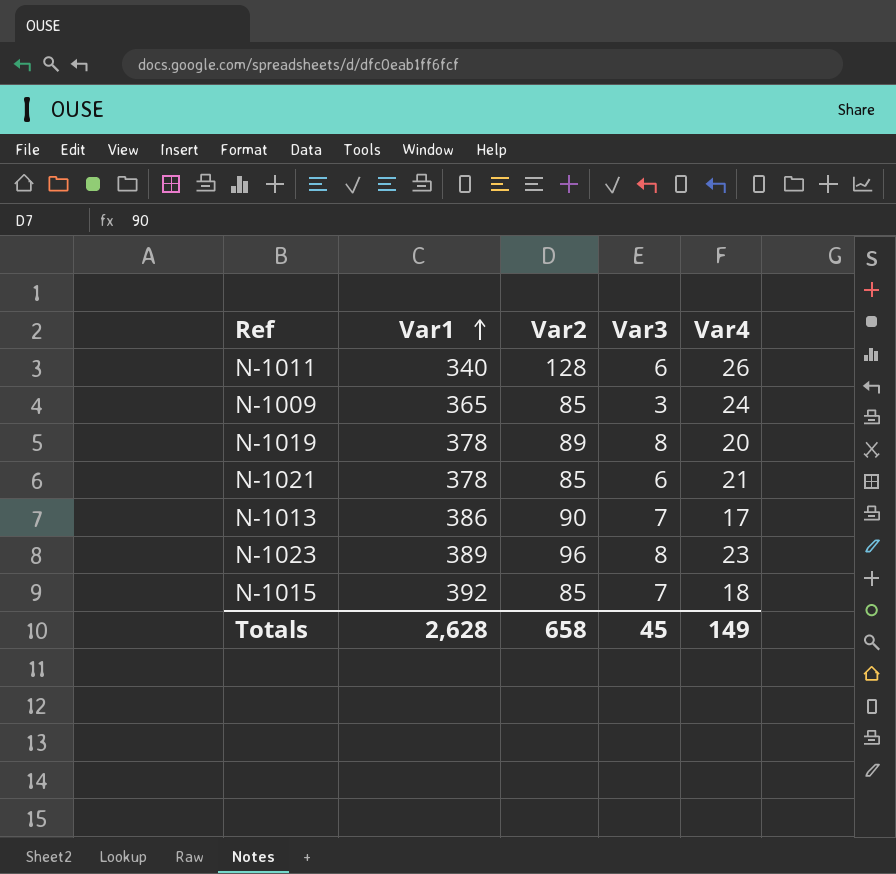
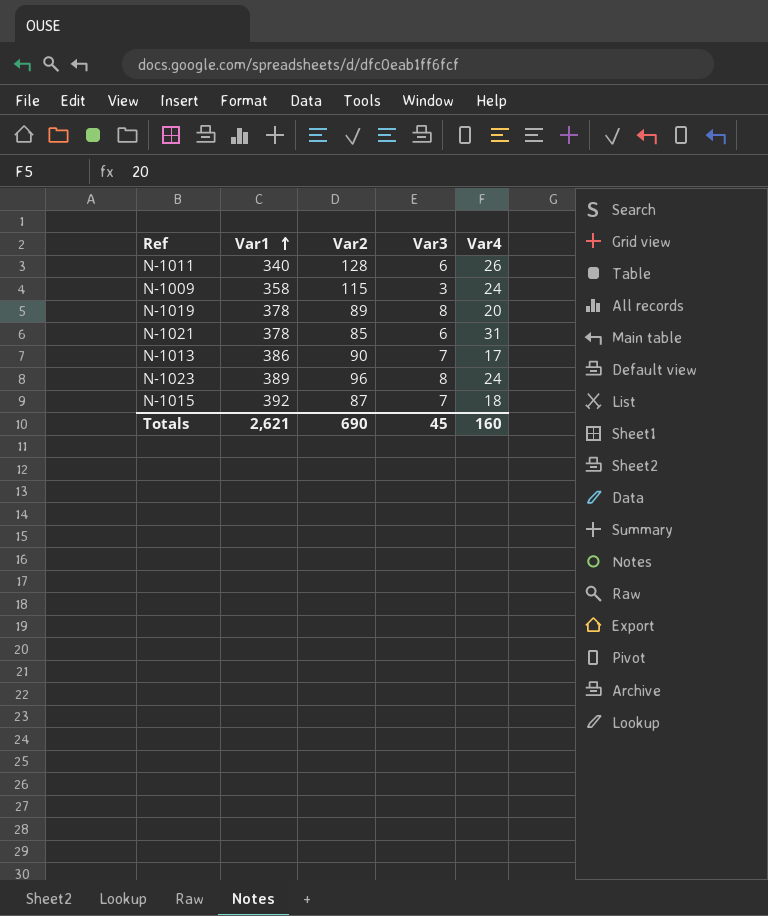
N-1009 | Var1: 365 -> 358
N-1009 | Var2: 85 -> 115
N-1021 | Var4: 21 -> 31
N-1023 | Var4: 23 -> 24
N-1015 | Var2: 85 -> 87
Totals | Var1: 2,628 -> 2,621
Totals | Var2: 658 -> 690
Totals | Var4: 149 -> 160

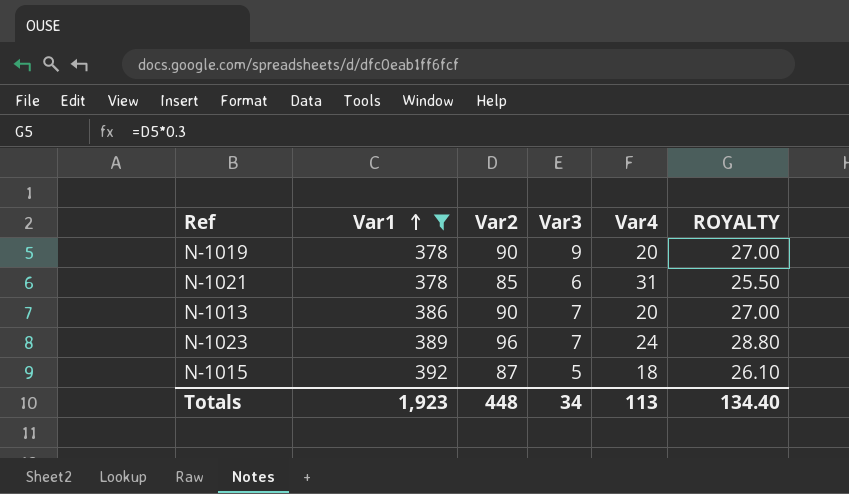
filter: none -> Var1 >= 378
column ROYALTY | formula: none -> [Var2] * 0.3
N-1019 | Var2: 89 -> 90
N-1019 | Var3: 8 -> 9
N-1013 | Var4: 17 -> 20
N-1023 | Var3: 8 -> 7
N-1015 | Var3: 7 -> 5
Totals | Var1: 2,621 -> 1,923
Totals | Var2: 690 -> 448
Totals | Var3: 45 -> 34
Totals | Var4: 160 -> 113

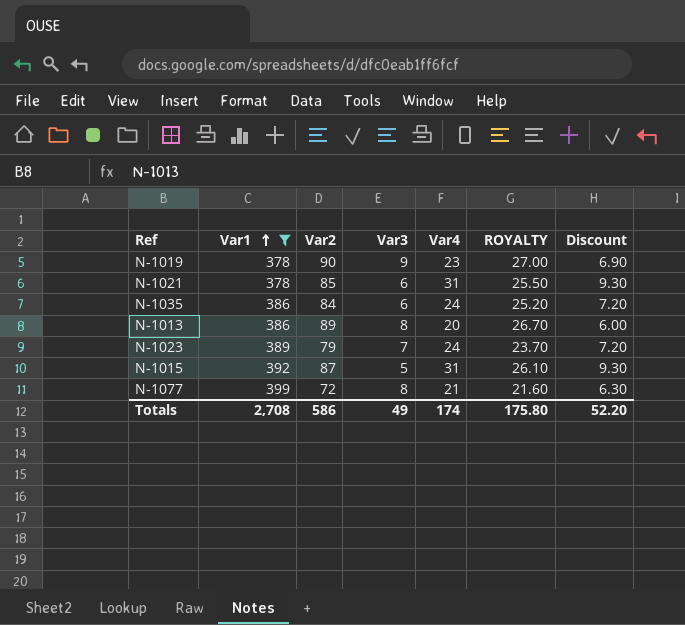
column Discount | formula: none -> [Var4] * 0.3
N-1019 | Var4: 20 -> 23
row N-1035: none -> 386 | 84 | 6 | 24 | 25.20 | 7.20
N-1013 | Var2: 90 -> 89
N-1013 | Var3: 7 -> 8
N-1013 | ROYALTY: 27.00 -> 26.70
N-1023 | Var2: 96 -> 79
N-1023 | ROYALTY: 28.80 -> 23.70
N-1015 | Var4: 18 -> 31
row N-1077: none -> 399 | 72 | 8 | 21 | 21.60 | 6.30
Totals | Var1: 1,923 -> 2,708
Totals | Var2: 448 -> 586
Totals | Var3: 34 -> 49
Totals | Var4: 113 -> 174
Totals | ROYALTY: 134.40 -> 175.80

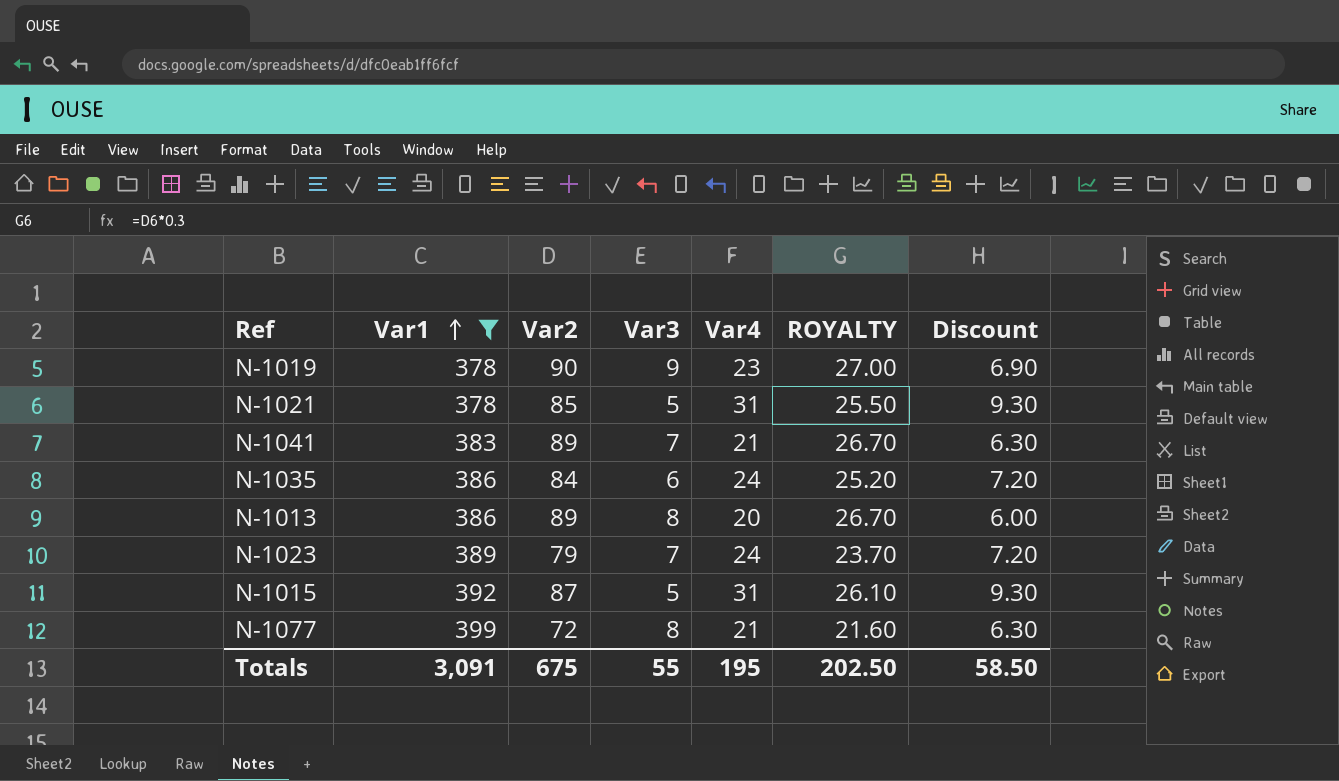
N-1021 | Var3: 6 -> 5
row N-1041: none -> 383 | 89 | 7 | 21 | 26.70 | 6.30
Totals | Var1: 2,708 -> 3,091
Totals | Var2: 586 -> 675
Totals | Var3: 49 -> 55
Totals | Var4: 174 -> 195
Totals | ROYALTY: 175.80 -> 202.50
Totals | Discount: 52.20 -> 58.50

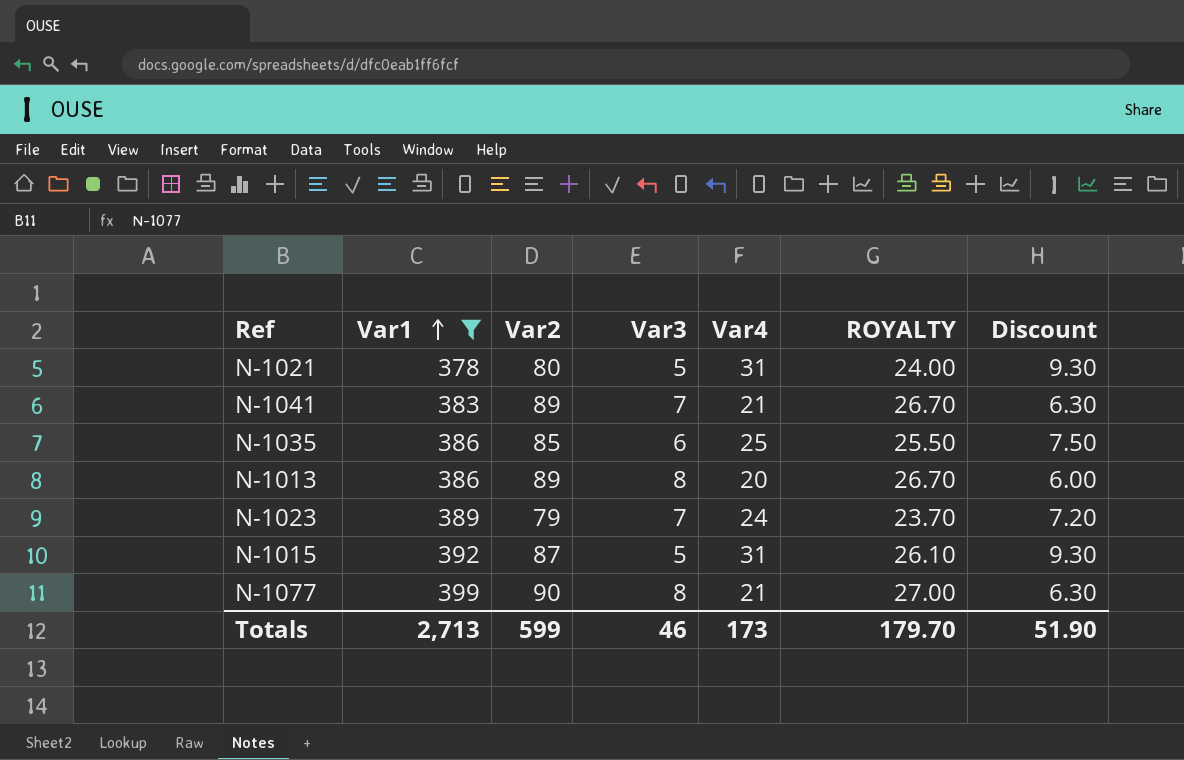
row N-1019: 378 | 90 | 9 | 23 | 27.00 | 6.90 -> none
N-1021 | Var2: 85 -> 80
N-1021 | ROYALTY: 25.50 -> 24.00
N-1035 | Var2: 84 -> 85
N-1035 | Var4: 24 -> 25
N-1035 | ROYALTY: 25.20 -> 25.50
N-1035 | Discount: 7.20 -> 7.50
N-1077 | Var2: 72 -> 90
N-1077 | ROYALTY: 21.60 -> 27.00
Totals | Var1: 3,091 -> 2,713
Totals | Var2: 675 -> 599
Totals | Var3: 55 -> 46
Totals | Var4: 195 -> 173
Totals | ROYALTY: 202.50 -> 179.70
Totals | Discount: 58.50 -> 51.90

